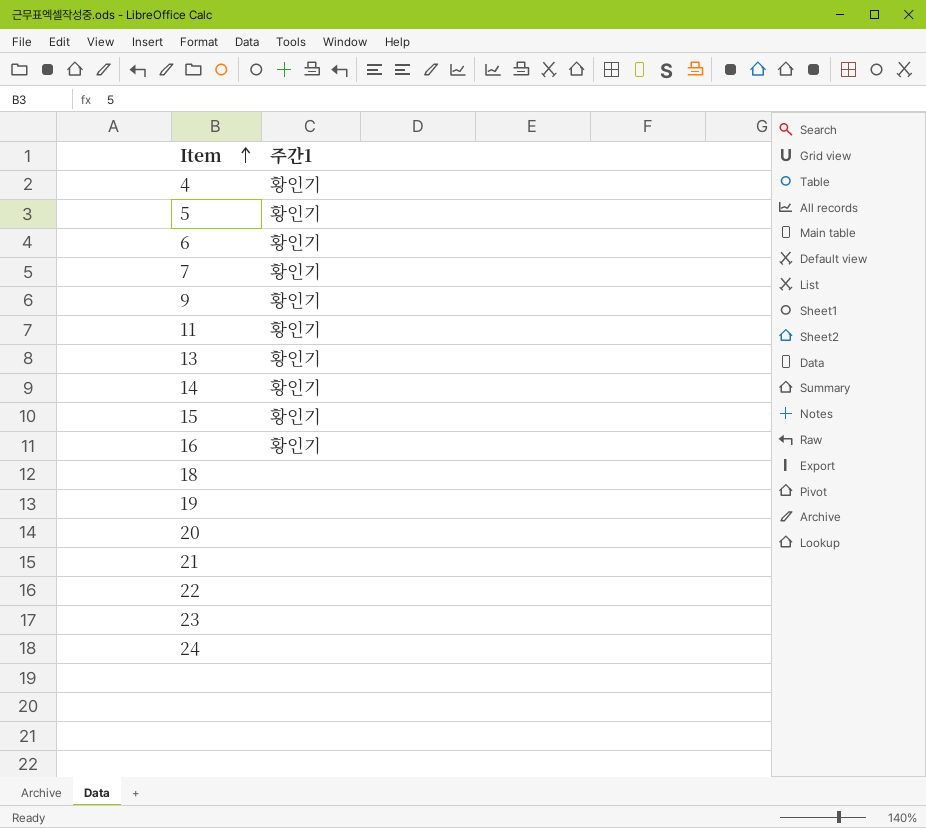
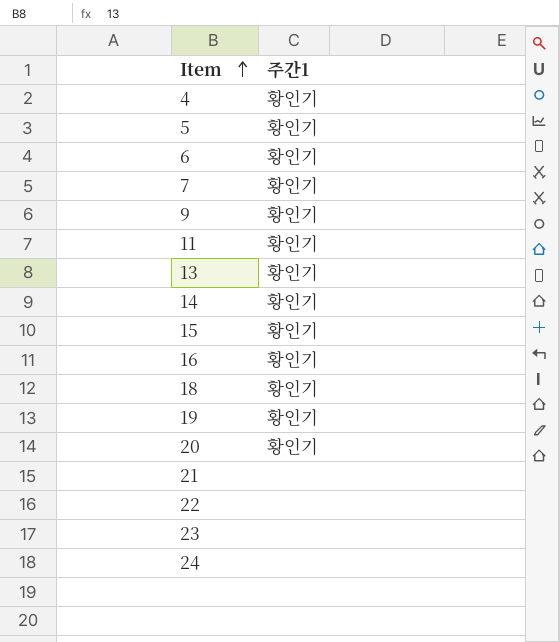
18 | 주간1: none -> 황인기
19 | 주간1: none -> 황인기
20 | 주간1: none -> 황인기

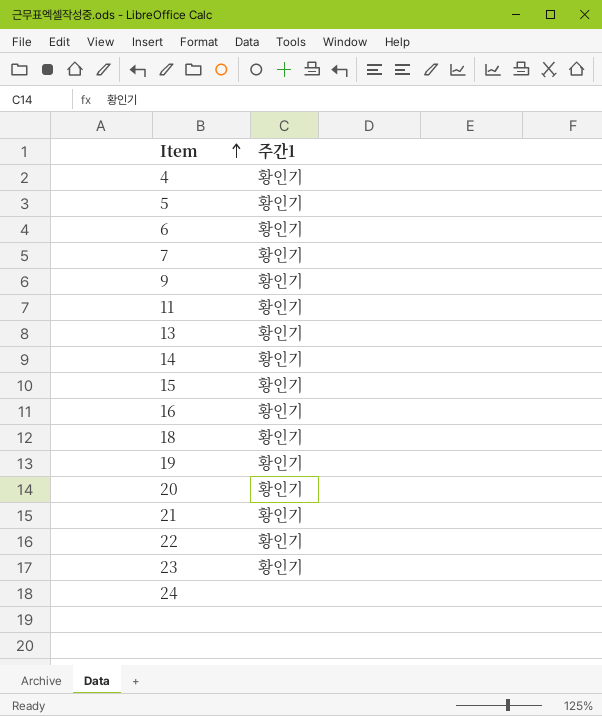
21 | 주간1: none -> 황인기
22 | 주간1: none -> 황인기
23 | 주간1: none -> 황인기

